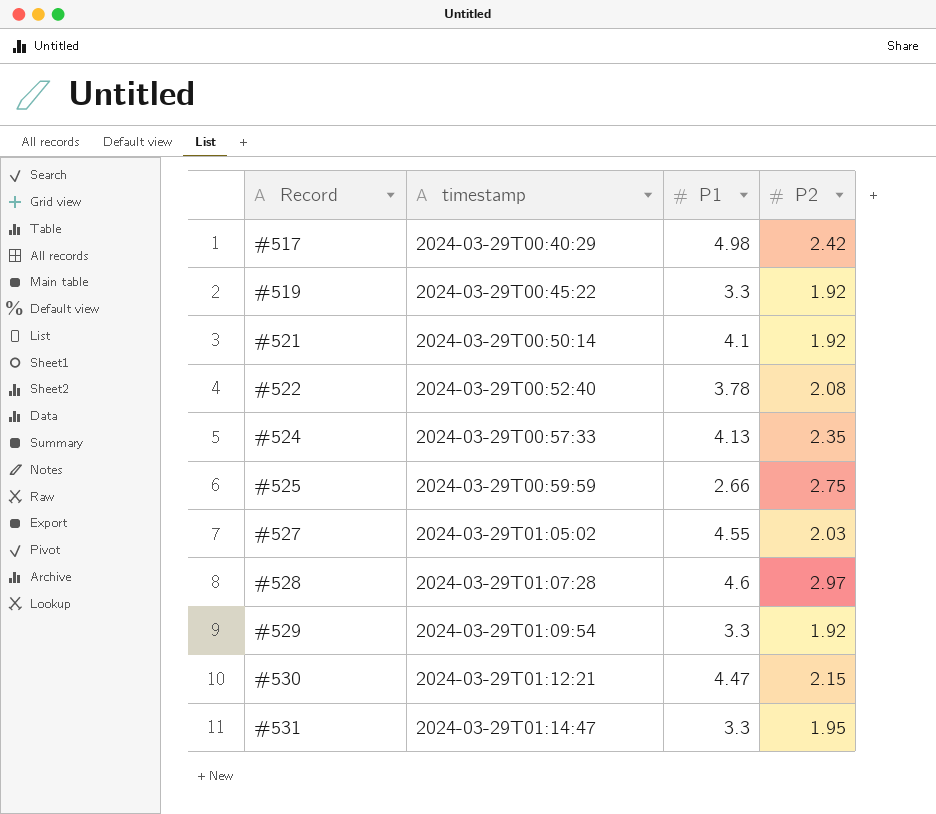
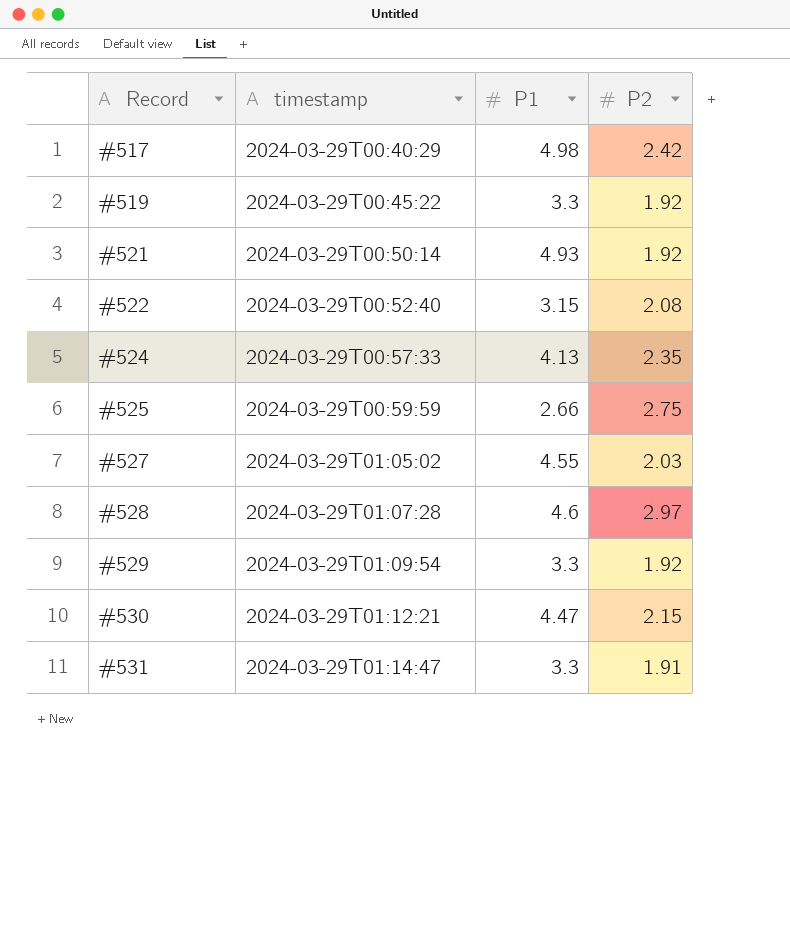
#521 | P1: 4.1 -> 4.93
#522 | P1: 3.78 -> 3.15
#531 | P2: 1.95 -> 1.91

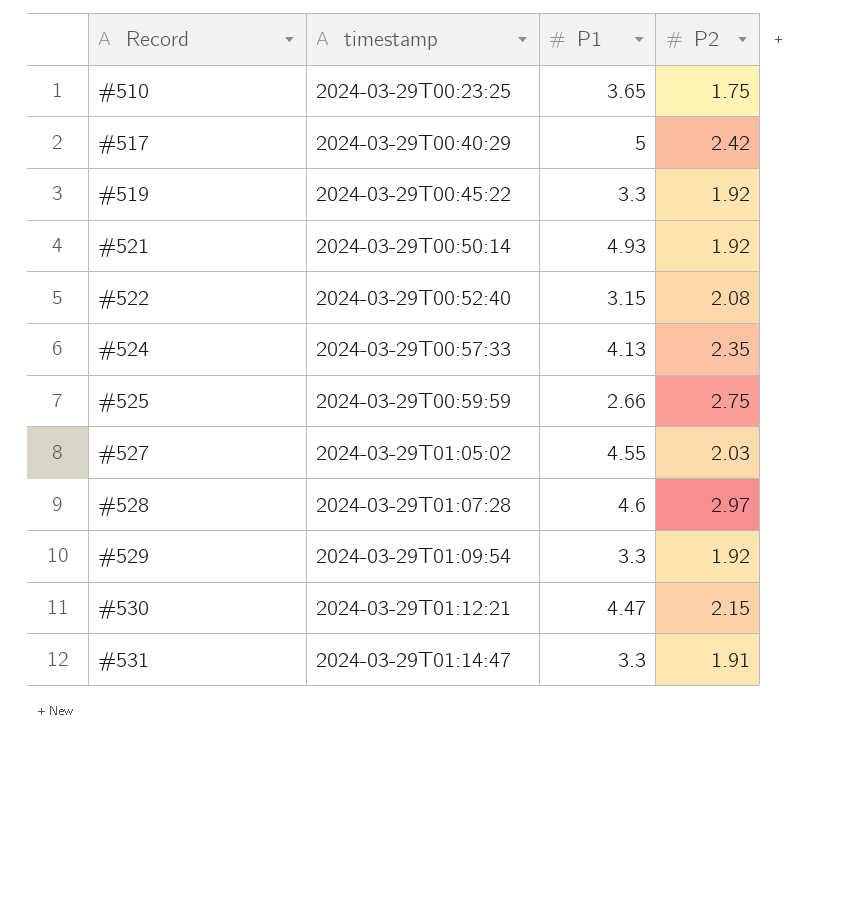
row #510: none -> 2024-03-29T00:23:25 | 3.65 | 1.75
#517 | P1: 4.98 -> 5

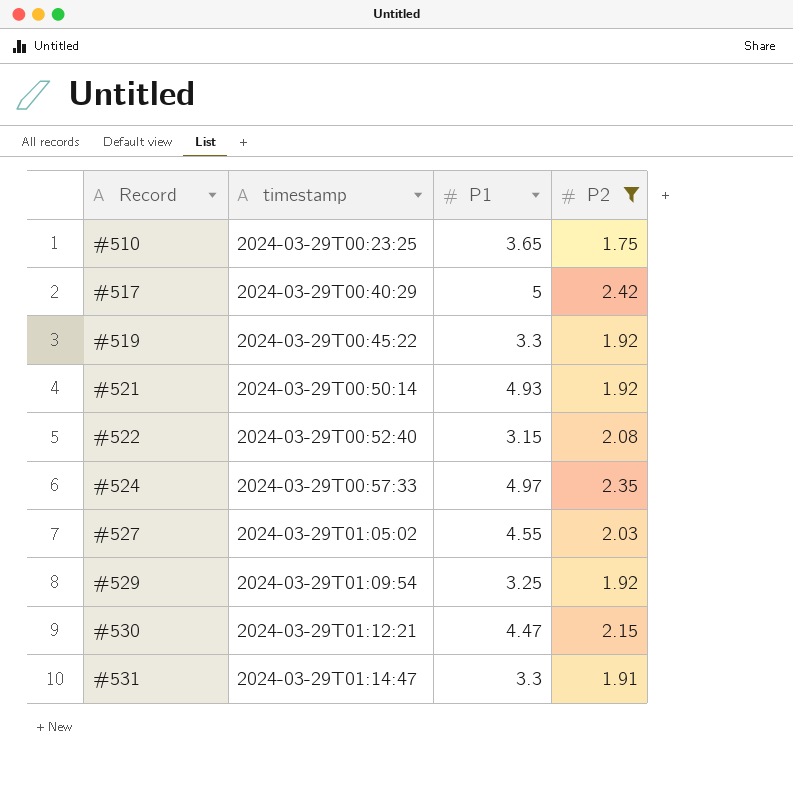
filter: none -> P2 <= 2.42
#524 | P1: 4.13 -> 4.97
#529 | P1: 3.3 -> 3.25

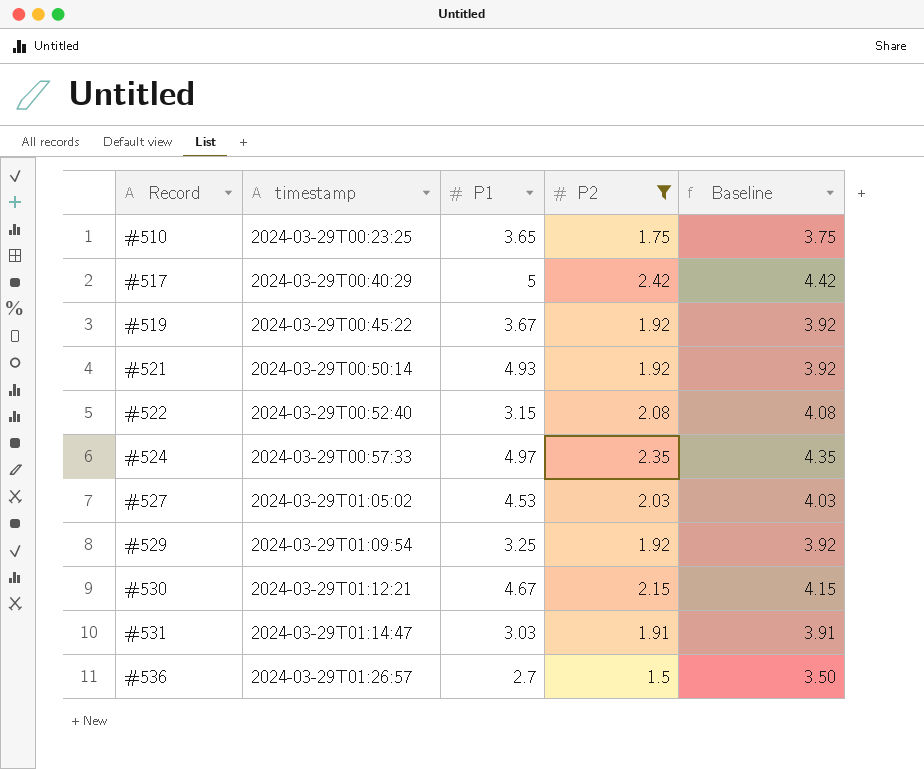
column Baseline | formula: none -> [P2] + 2
#519 | P1: 3.3 -> 3.67
#527 | P1: 4.55 -> 4.53
#530 | P1: 4.47 -> 4.67
#531 | P1: 3.3 -> 3.03
row #536: none -> 2024-03-29T01:26:57 | 2.7 | 1.5 | 3.50

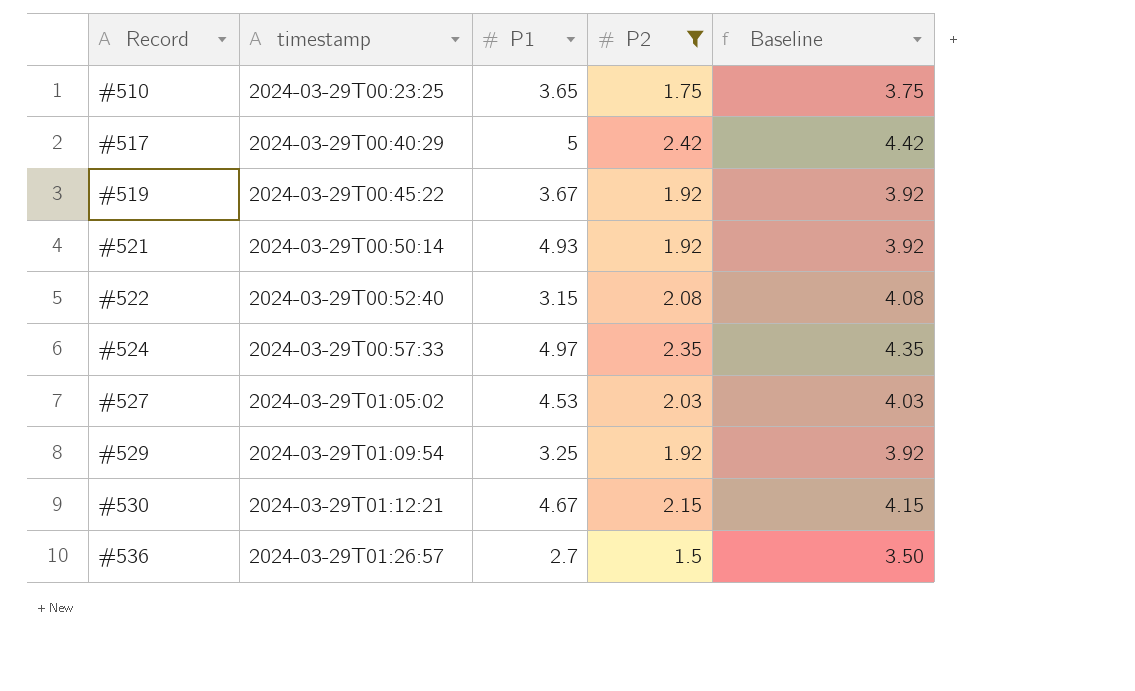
row #531: 2024-03-29T01:14:47 | 3.03 | 1.91 | 3.91 -> none

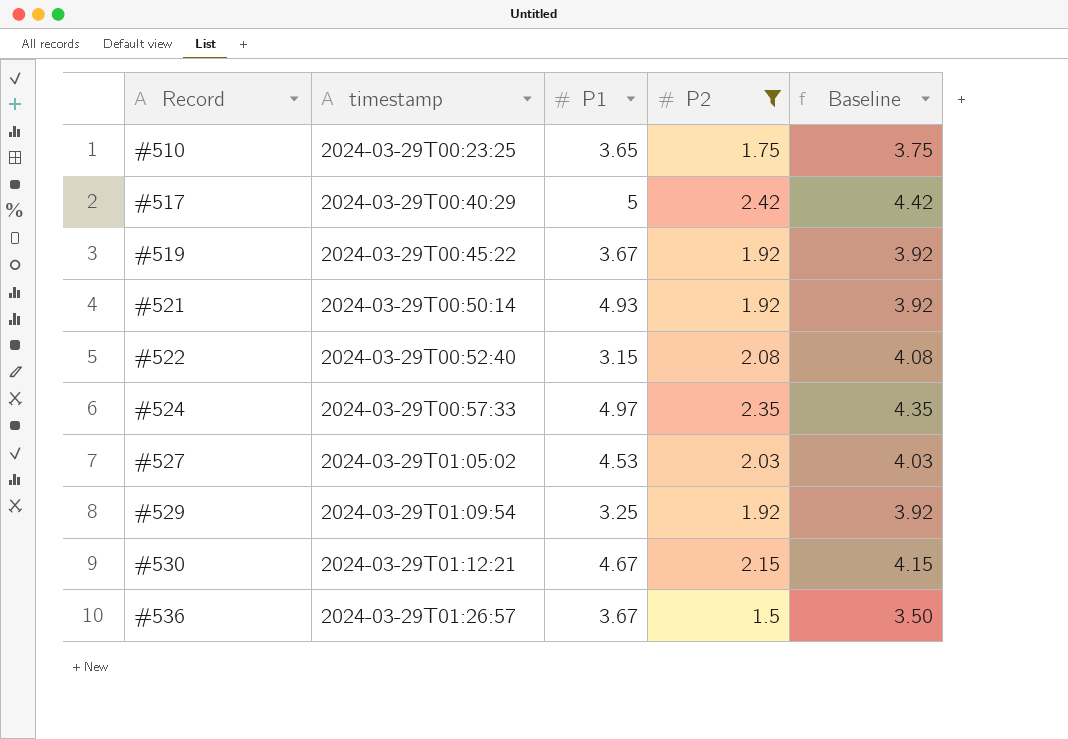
#536 | P1: 2.7 -> 3.67

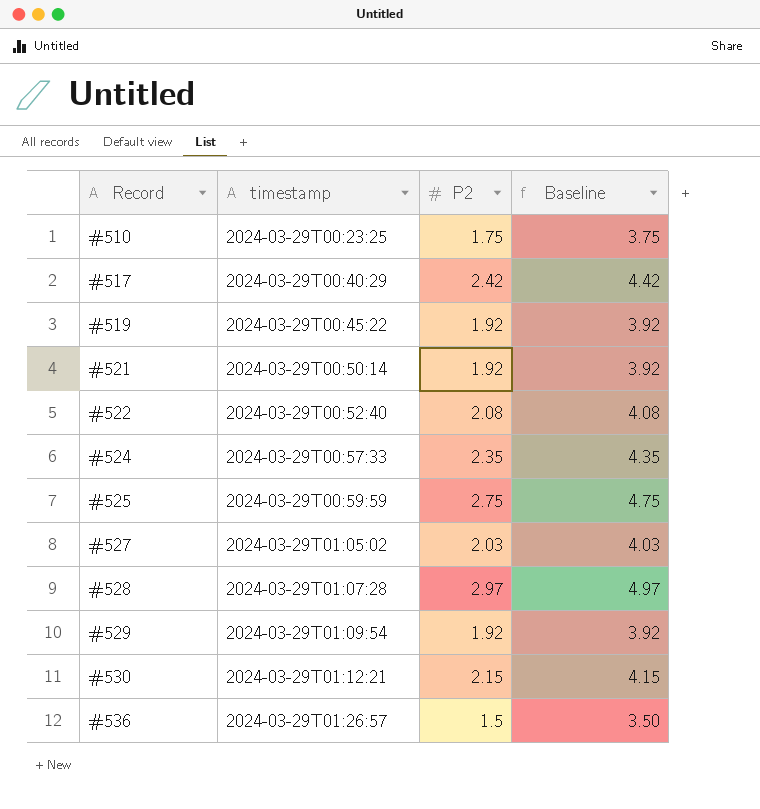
filter: P2 <= 2.42 -> none
column P1 | position: 3 -> none

